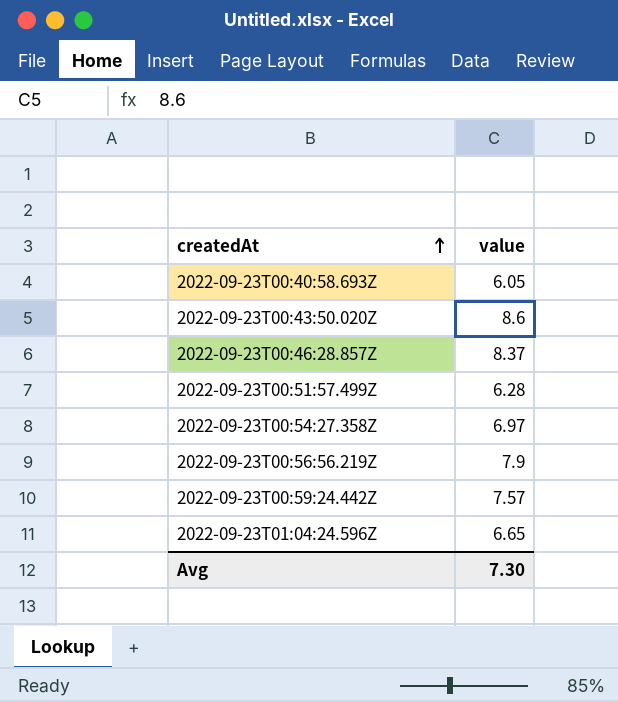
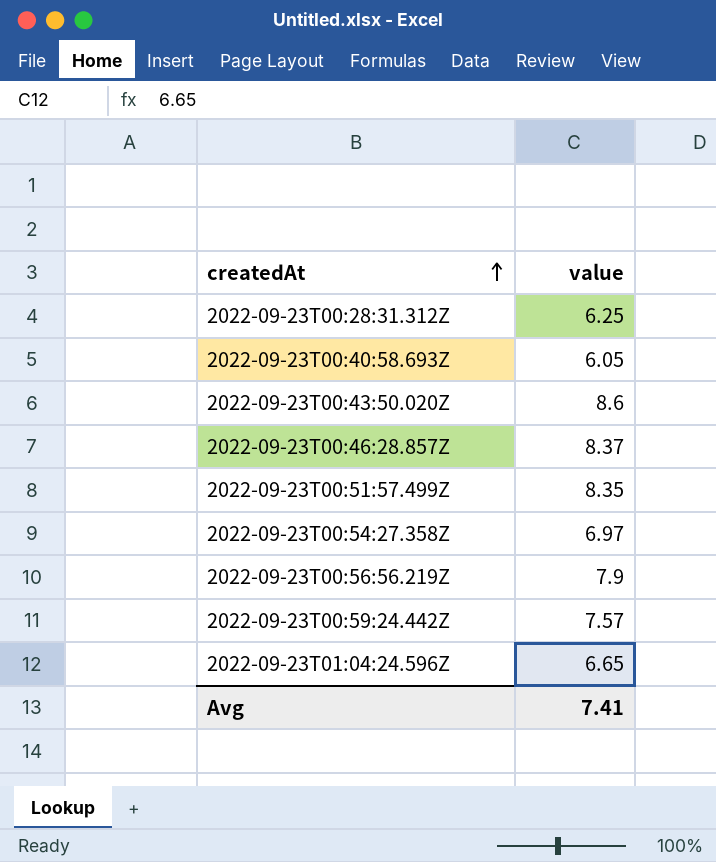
row 2022-09-23T00:28:31.312Z: none -> 6.25
2022-09-23T00:51:57.499Z | value: 6.28 -> 8.35
Avg | value: 7.30 -> 7.41

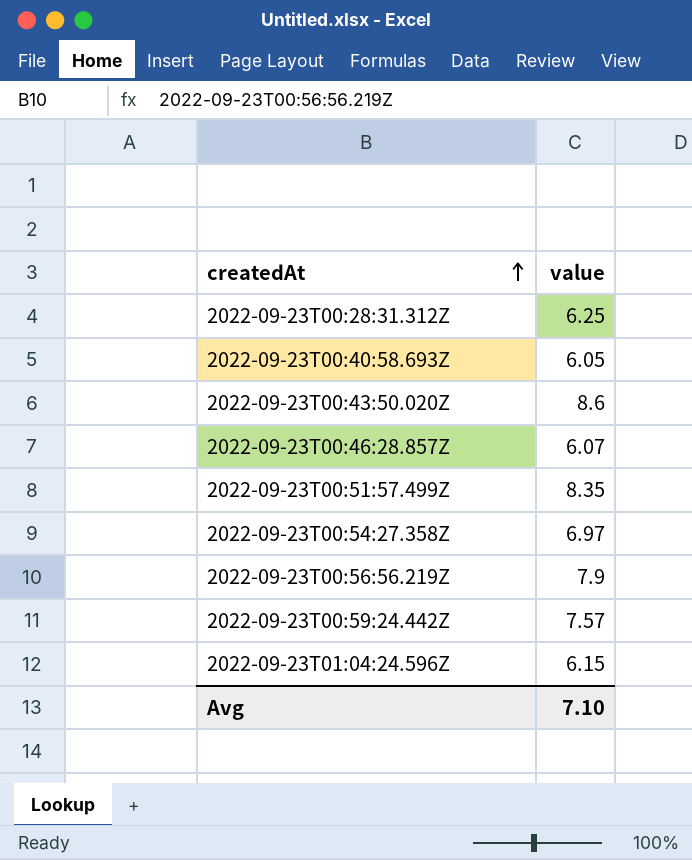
2022-09-23T00:46:28.857Z | value: 8.37 -> 6.07
2022-09-23T01:04:24.596Z | value: 6.65 -> 6.15
Avg | value: 7.41 -> 7.10

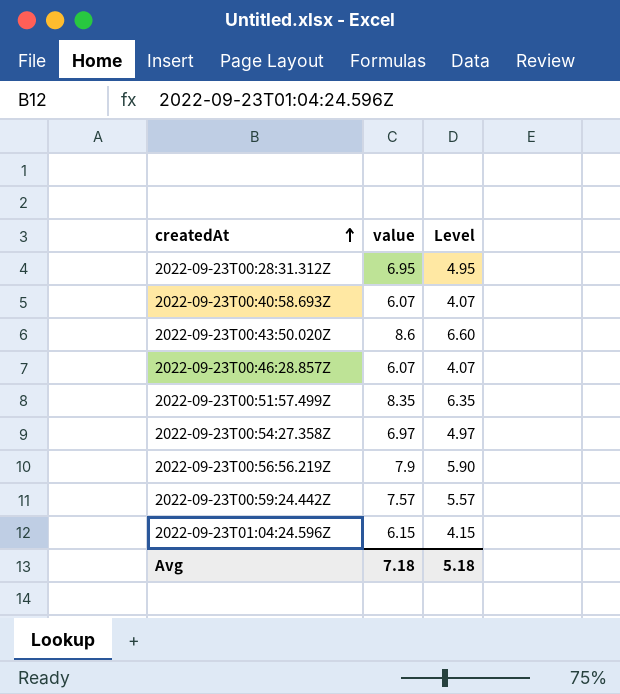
column Level | formula: none -> [value] - 2
2022-09-23T00:28:31.312Z | value: 6.25 -> 6.95
2022-09-23T00:40:58.693Z | value: 6.05 -> 6.07
Avg | value: 7.10 -> 7.18

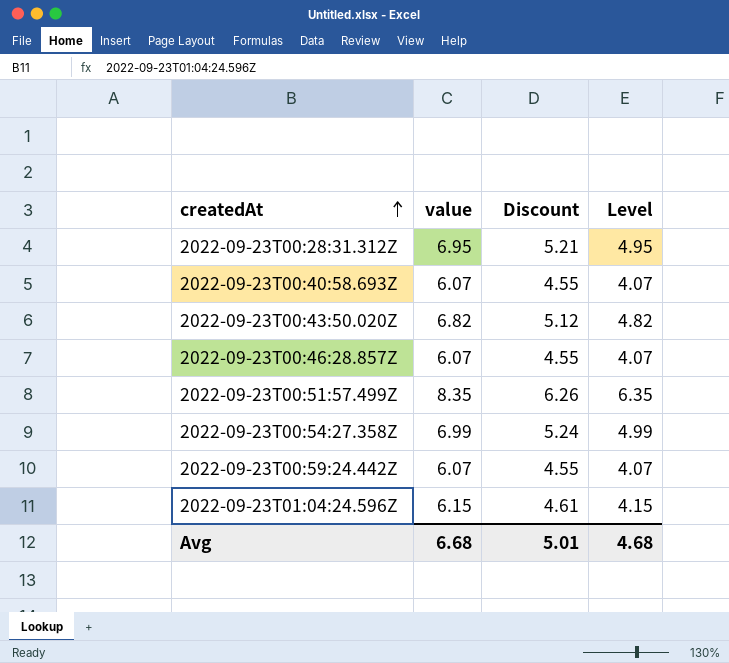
column Discount | formula: none -> [value] * 0.75
row 2022-09-23T00:56:56.219Z: 7.9 | 5.90 -> none
2022-09-23T00:43:50.020Z | value: 8.6 -> 6.82
2022-09-23T00:43:50.020Z | Level: 6.60 -> 4.82
2022-09-23T00:54:27.358Z | value: 6.97 -> 6.99
2022-09-23T00:54:27.358Z | Level: 4.97 -> 4.99
2022-09-23T00:59:24.442Z | value: 7.57 -> 6.07
2022-09-23T00:59:24.442Z | Level: 5.57 -> 4.07
Avg | value: 7.18 -> 6.68
Avg | Level: 5.18 -> 4.68

